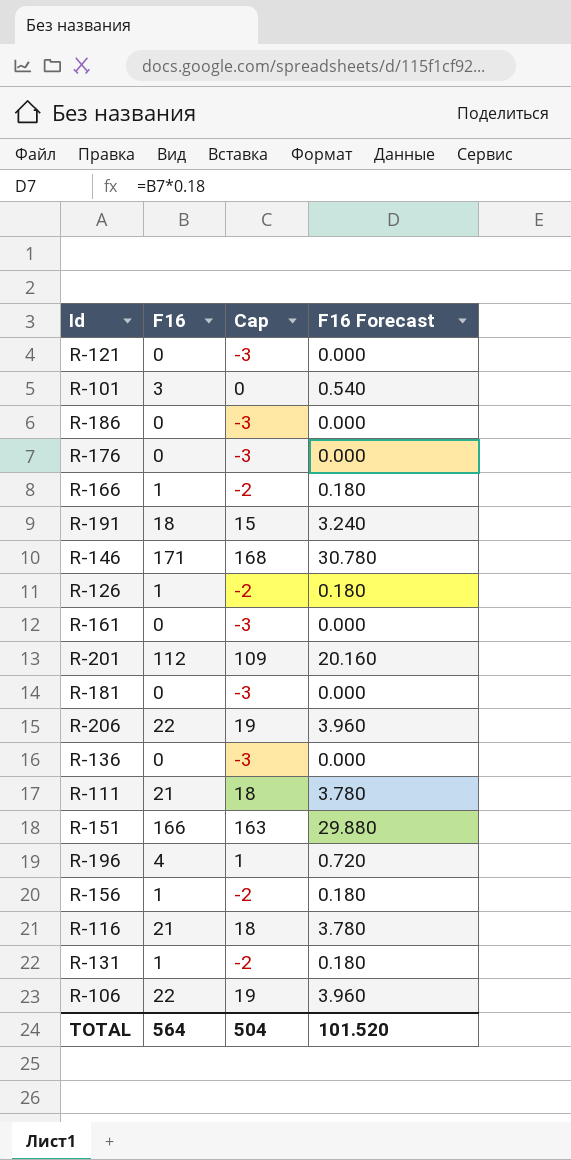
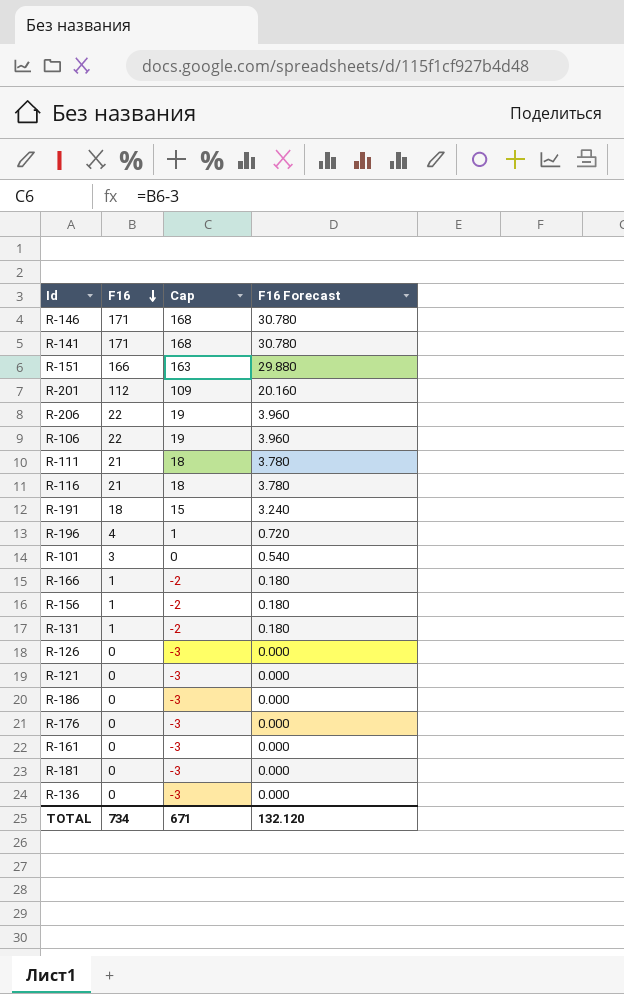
row order: none -> F16 descending
row R-141: none -> 171 | 168 | 30.780
R-126 | F16: 1 -> 0
R-126 | Cap: -2 -> -3
R-126 | F16 Forecast: 0.180 -> 0.000
TOTAL | F16: 564 -> 734
TOTAL | Cap: 504 -> 671
TOTAL | F16 Forecast: 101.520 -> 132.120

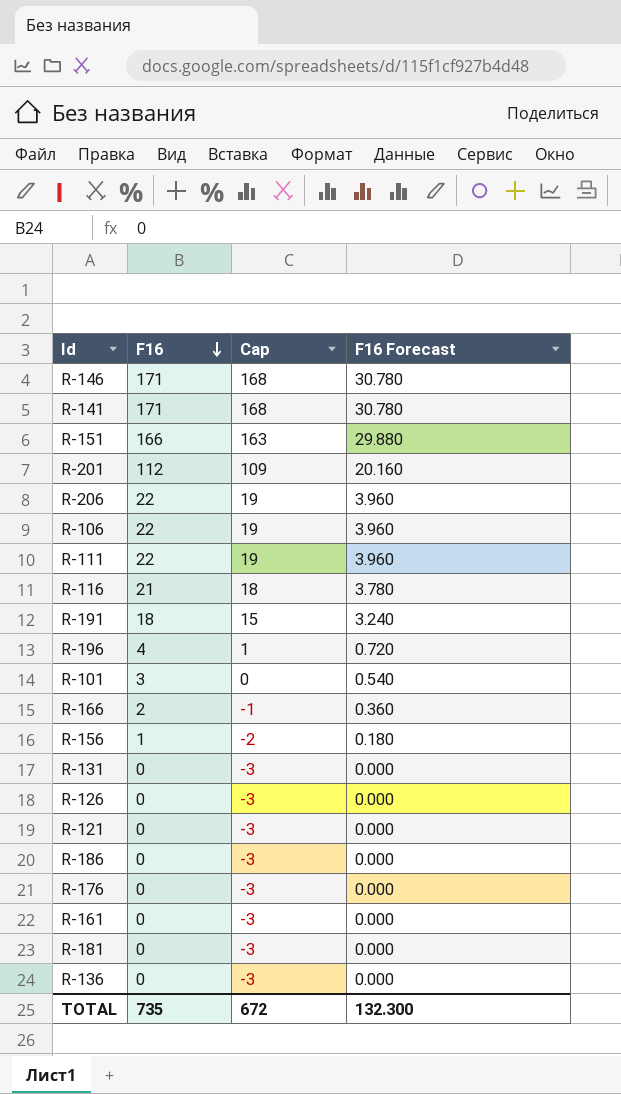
R-111 | F16: 21 -> 22
R-111 | Cap: 18 -> 19
R-111 | F16 Forecast: 3.780 -> 3.960
R-166 | F16: 1 -> 2
R-166 | Cap: -2 -> -1
R-166 | F16 Forecast: 0.180 -> 0.360
R-131 | F16: 1 -> 0
R-131 | Cap: -2 -> -3
R-131 | F16 Forecast: 0.180 -> 0.000
TOTAL | F16: 734 -> 735
TOTAL | Cap: 671 -> 672
TOTAL | F16 Forecast: 132.120 -> 132.300

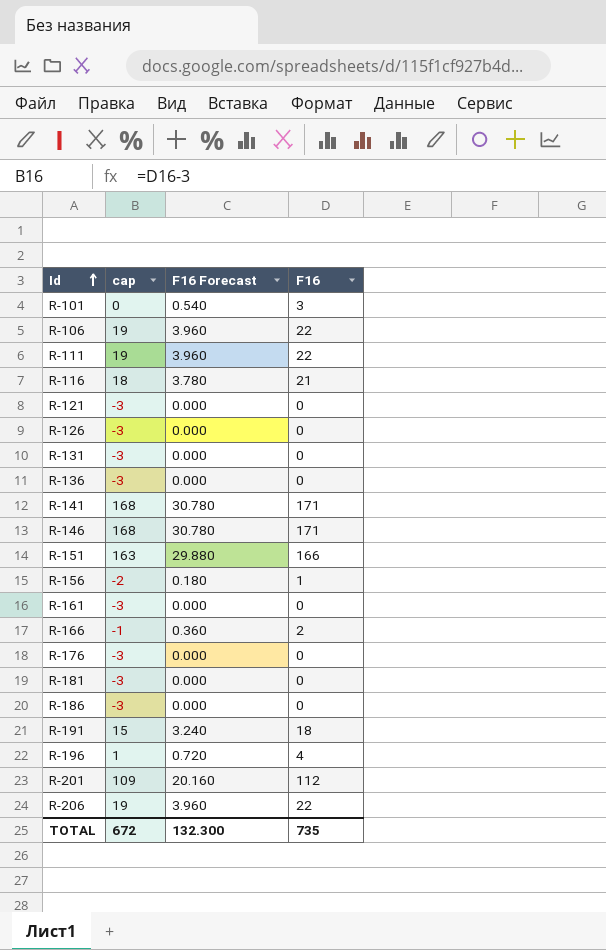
row order: F16 descending -> Id ascending
column name: Cap -> cap
column F16 | position: 2 -> 4

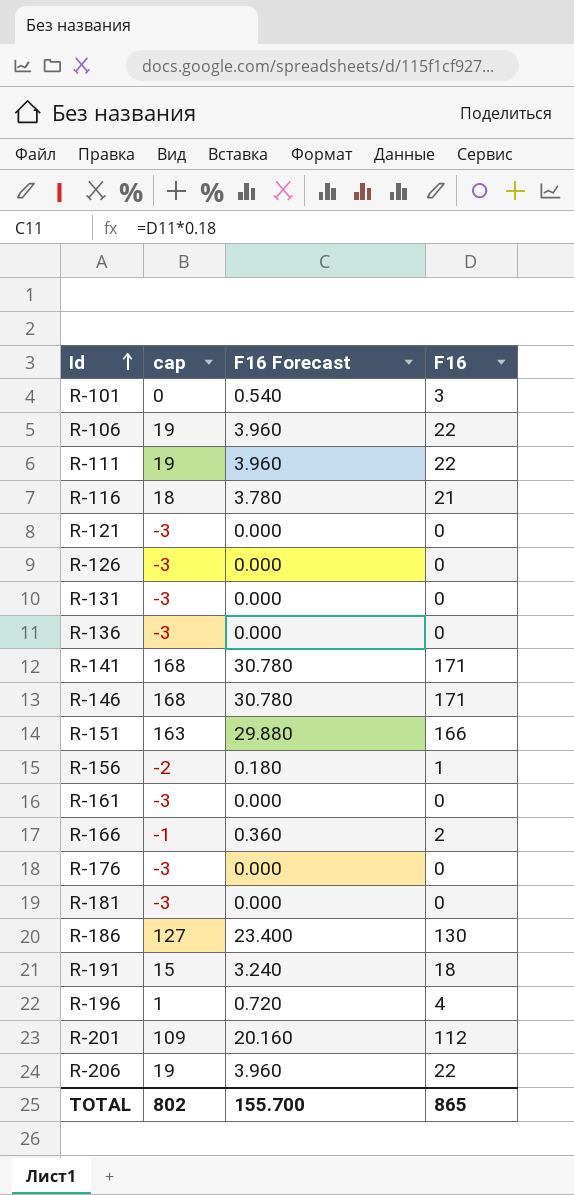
R-186 | cap: -3 -> 127
R-186 | F16 Forecast: 0.000 -> 23.400
R-186 | F16: 0 -> 130
TOTAL | cap: 672 -> 802
TOTAL | F16 Forecast: 132.300 -> 155.700
TOTAL | F16: 735 -> 865

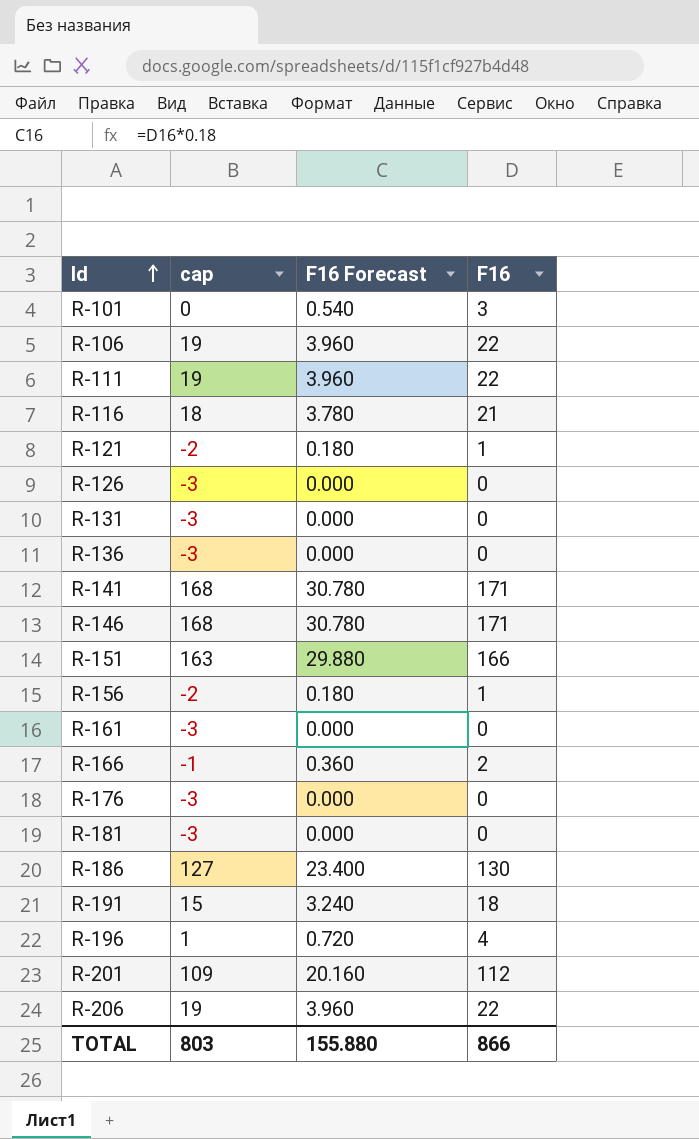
R-121 | cap: -3 -> -2
R-121 | F16 Forecast: 0.000 -> 0.180
R-121 | F16: 0 -> 1
TOTAL | cap: 802 -> 803
TOTAL | F16 Forecast: 155.700 -> 155.880
TOTAL | F16: 865 -> 866

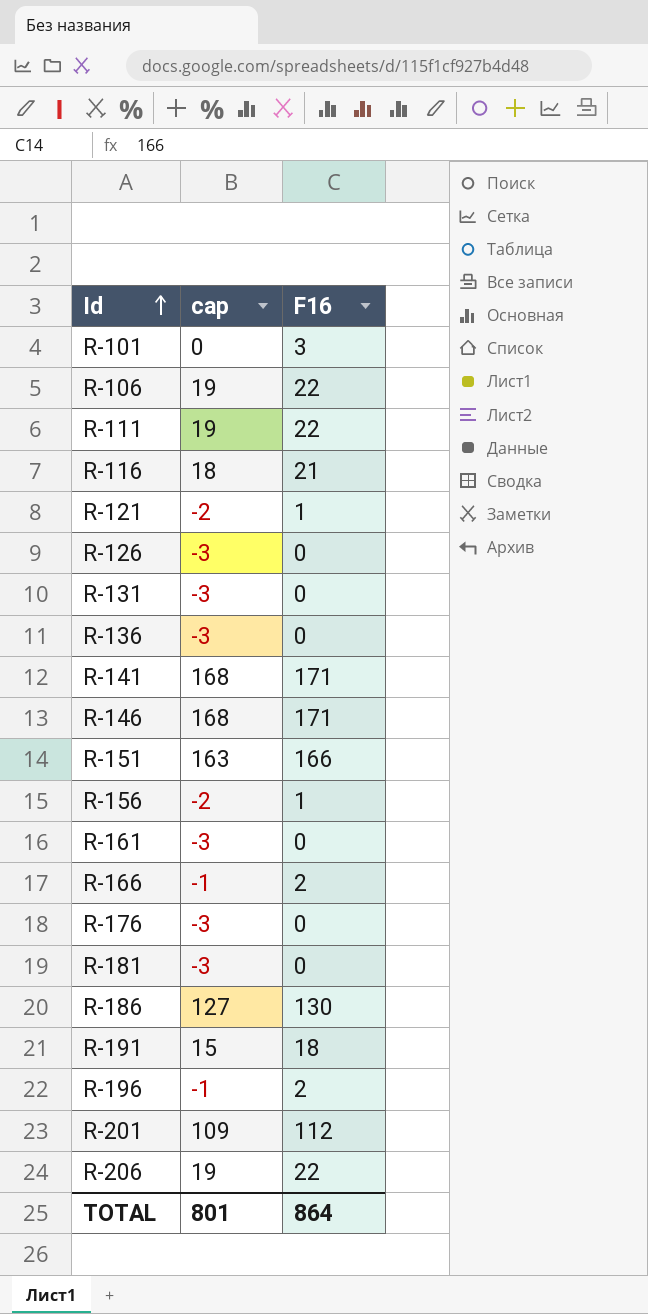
column F16 Forecast | formula: [F16] * 0.18 -> none
R-196 | cap: 1 -> -1
R-196 | F16: 4 -> 2
TOTAL | cap: 803 -> 801
TOTAL | F16: 866 -> 864

